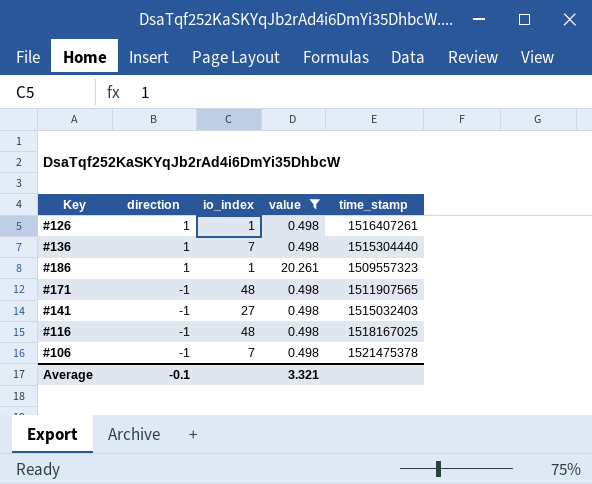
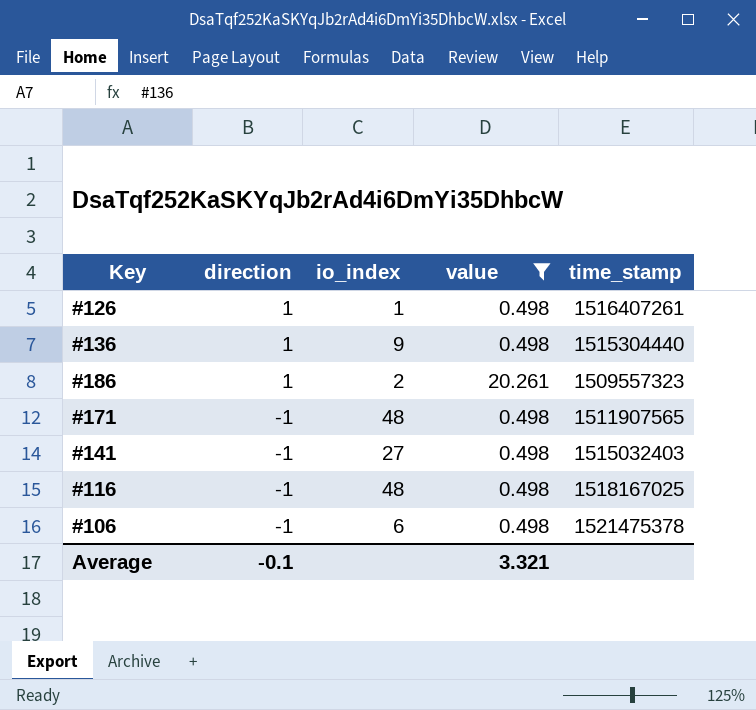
#136 | io_index: 7 -> 9
#186 | io_index: 1 -> 2
#106 | io_index: 7 -> 6

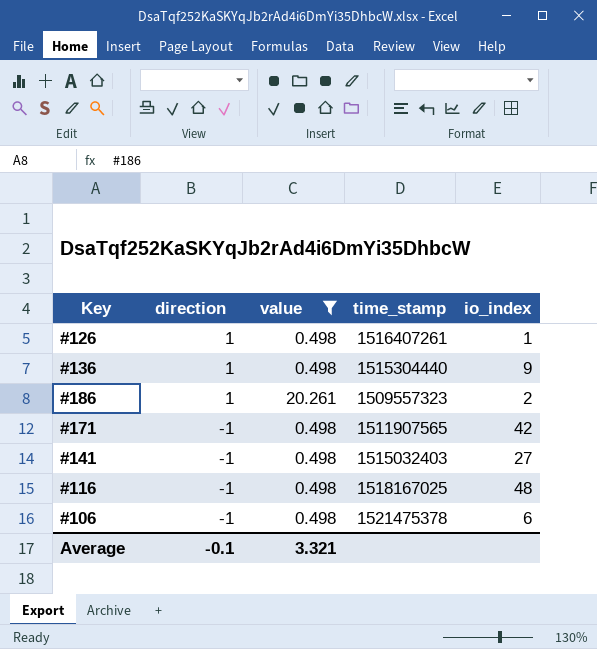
column io_index | position: 3 -> 5
#171 | io_index: 48 -> 42

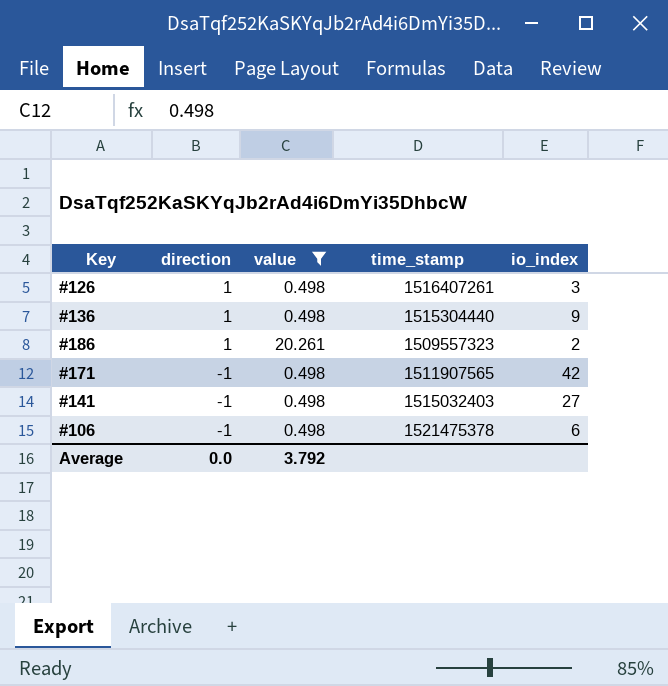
row #116: -1 | 0.498 | 1518167025 | 48 -> none
#126 | io_index: 1 -> 3
Average | direction: -0.1 -> 0.0
Average | value: 3.321 -> 3.792

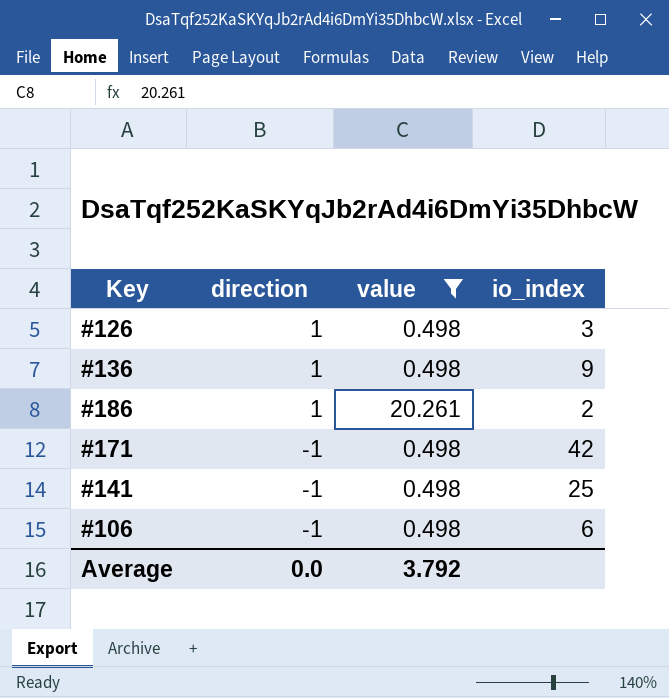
column time_stamp | position: 4 -> none
#141 | io_index: 27 -> 25

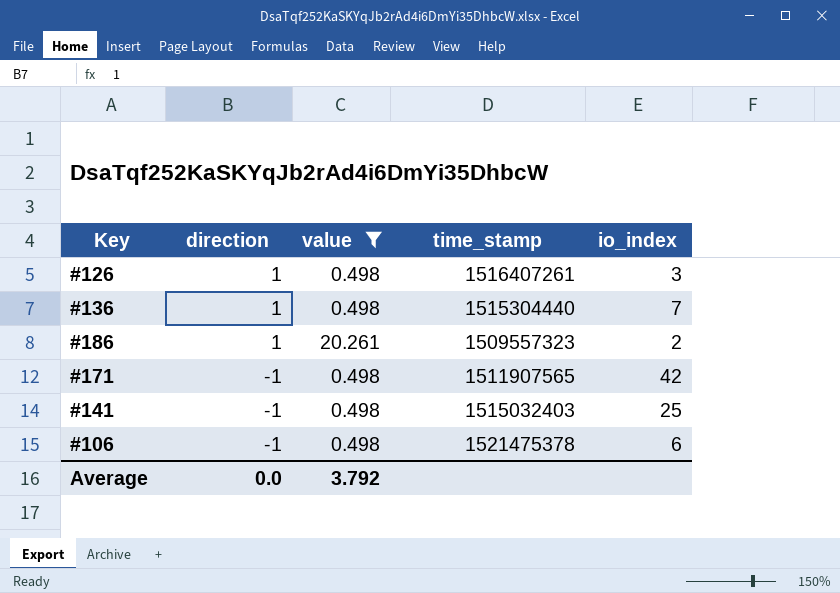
column time_stamp | position: none -> 4
#136 | io_index: 9 -> 7

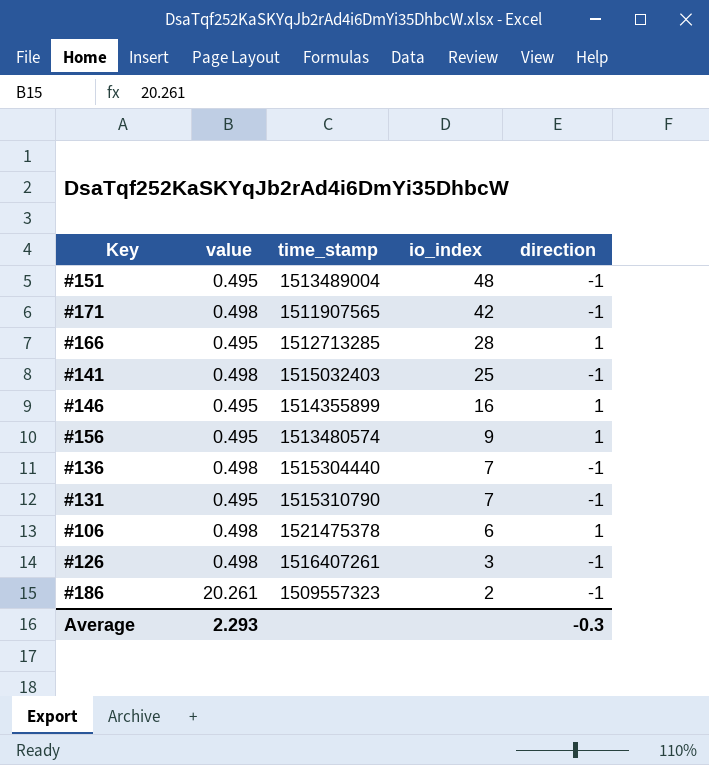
filter: value != 0.495 -> none
row order: direction descending -> io_index descending
column direction | position: 2 -> 5
#136 | direction: 1 -> -1
#106 | direction: -1 -> 1
#126 | direction: 1 -> -1
#186 | direction: 1 -> -1
Average | value: 3.792 -> 2.293
Average | direction: 0.0 -> -0.3

